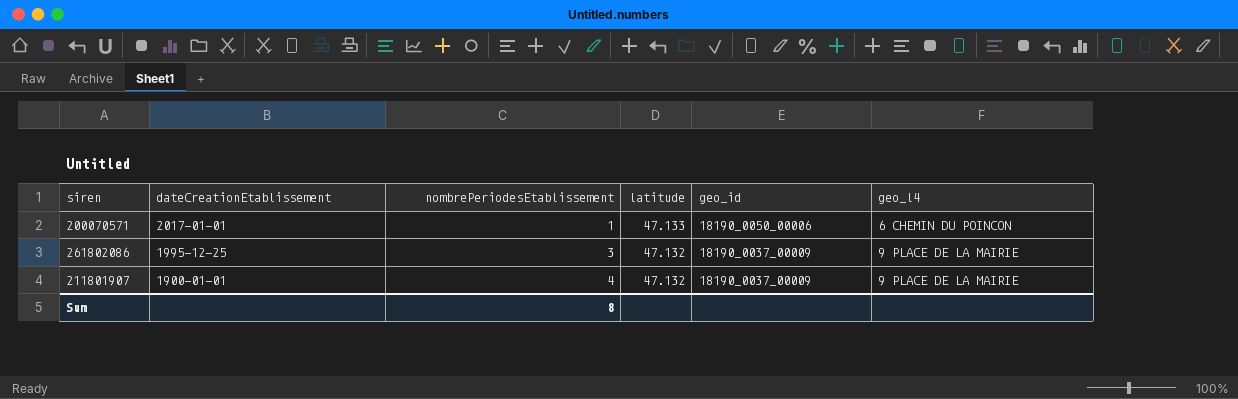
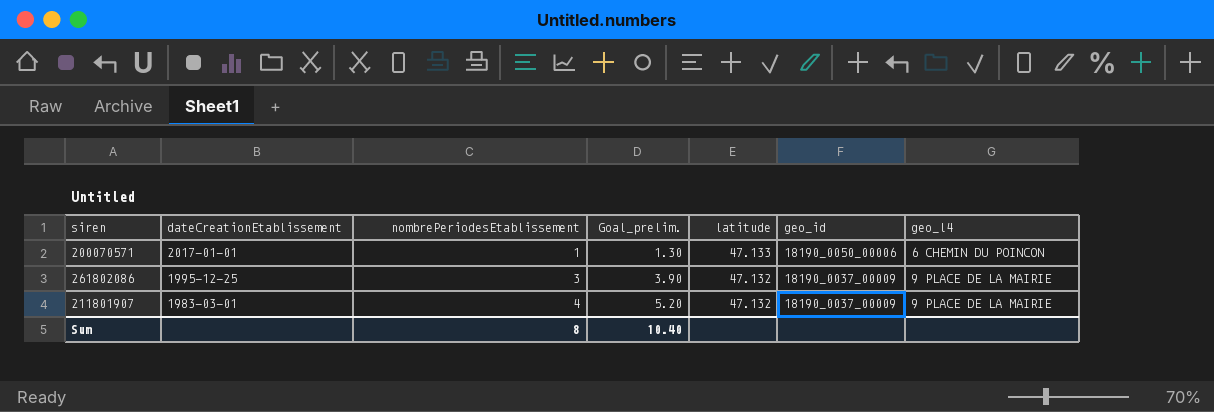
column Goal_prelim. | formula: none -> [nombrePeriodesEtablissement] * 1.3
211801907 | dateCreationEtablissement: 1900-01-01 -> 1983-03-01

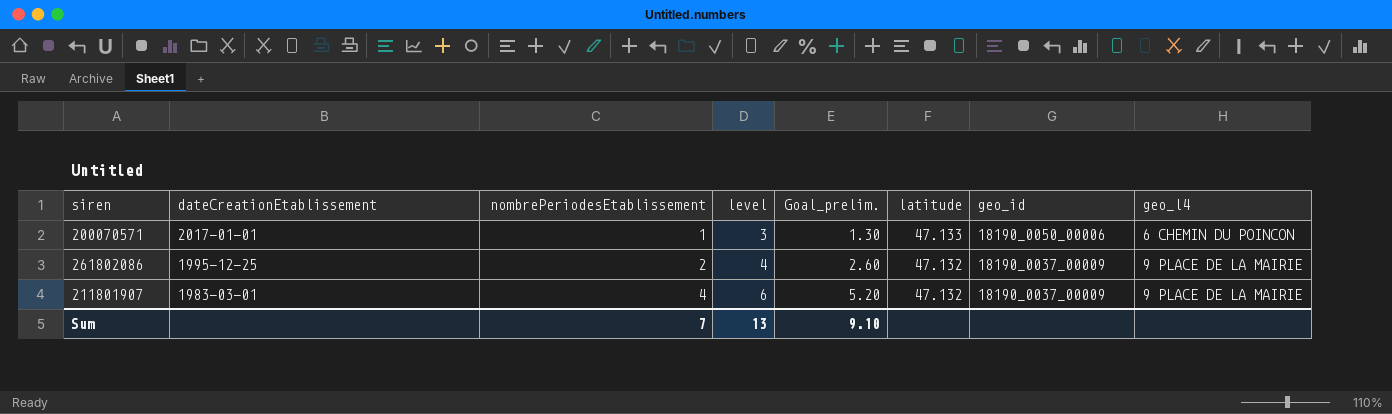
column level | formula: none -> [nombrePeriodesEtablissement] + 2
261802086 | nombrePeriodesEtablissement: 3 -> 2
261802086 | Goal_prelim.: 3.90 -> 2.60
Sum | nombrePeriodesEtablissement: 8 -> 7
Sum | Goal_prelim.: 10.40 -> 9.10

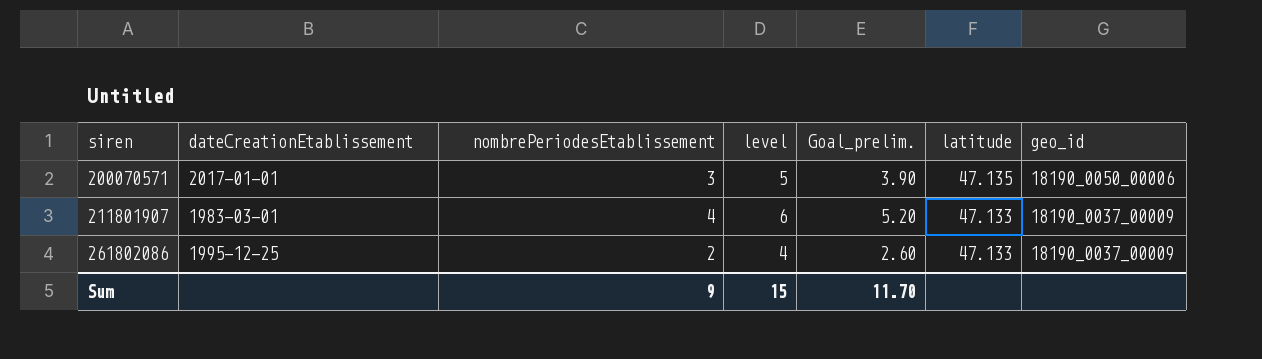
row order: dateCreationEtablissement descending -> siren ascending
column geo_l4 | position: 8 -> none
200070571 | nombrePeriodesEtablissement: 1 -> 3
200070571 | level: 3 -> 5
200070571 | Goal_prelim.: 1.30 -> 3.90
200070571 | latitude: 47.133 -> 47.135
211801907 | latitude: 47.132 -> 47.133
261802086 | latitude: 47.132 -> 47.133
Sum | nombrePeriodesEtablissement: 7 -> 9
Sum | level: 13 -> 15
Sum | Goal_prelim.: 9.10 -> 11.70

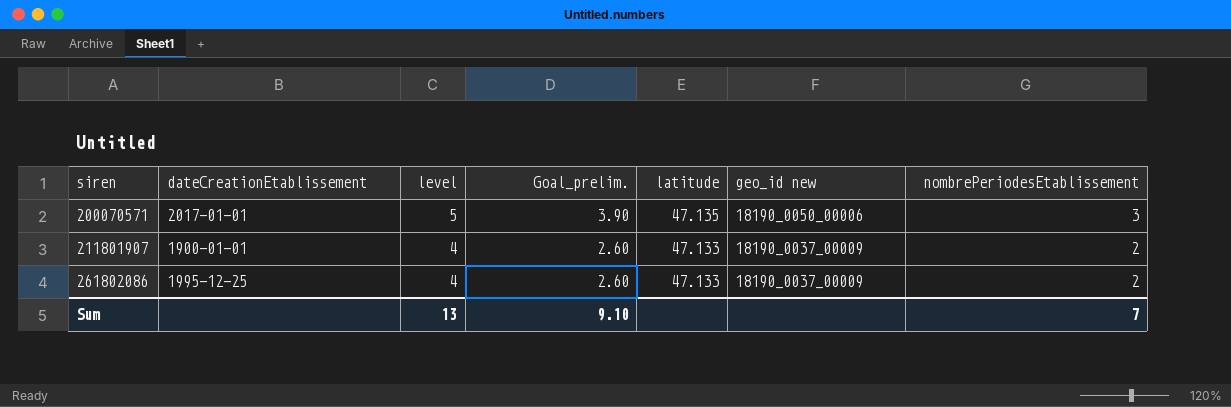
column name: geo_id -> geo_id new
column nombrePeriodesEtablissement | position: 3 -> 7
211801907 | dateCreationEtablissement: 1983-03-01 -> 1900-01-01
211801907 | level: 6 -> 4
211801907 | Goal_prelim.: 5.20 -> 2.60
211801907 | nombrePeriodesEtablissement: 4 -> 2
Sum | level: 15 -> 13
Sum | Goal_prelim.: 11.70 -> 9.10
Sum | nombrePeriodesEtablissement: 9 -> 7

